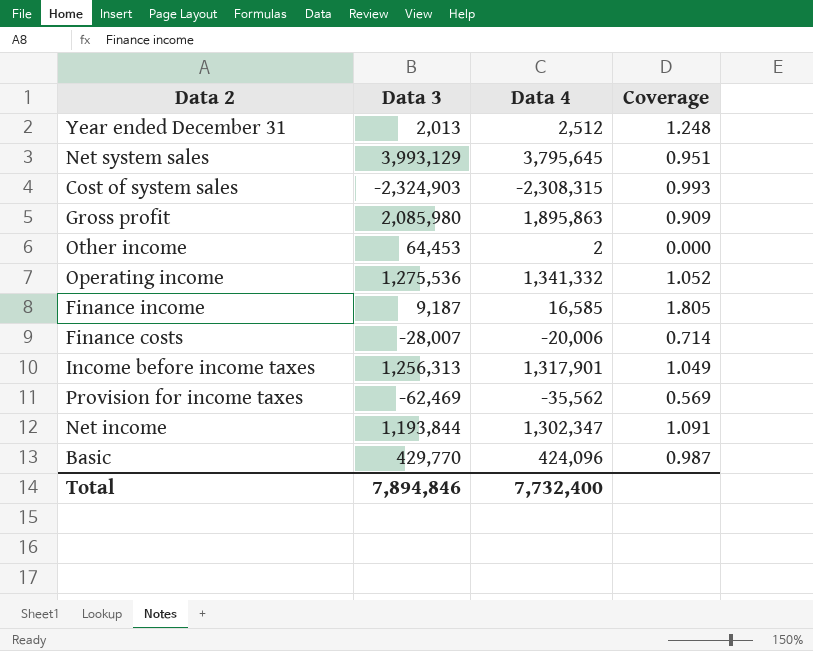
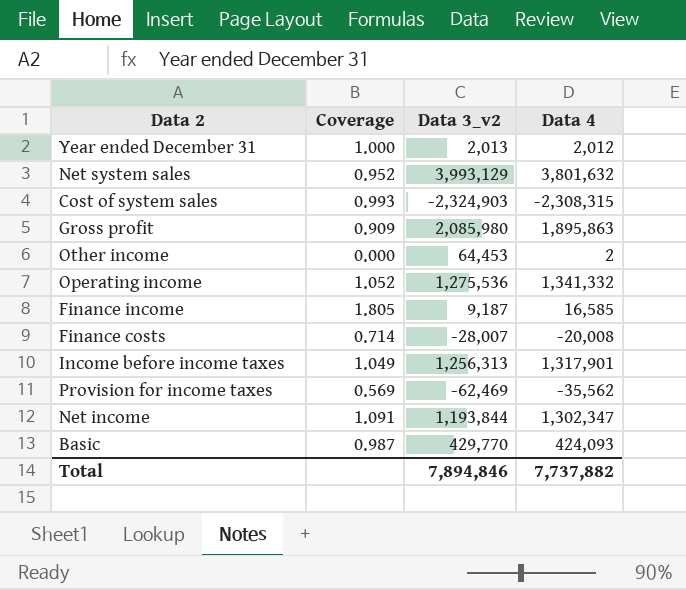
column Coverage | position: 4 -> 2
column name: Data 3 -> Data 3_v2
Year ended December 31 | Coverage: 1.248 -> 1.000
Year ended December 31 | Data 4: 2,512 -> 2,012
Net system sales | Coverage: 0.951 -> 0.952
Net system sales | Data 4: 3,795,645 -> 3,801,632
Finance costs | Data 4: -20,006 -> -20,008
Basic | Data 4: 424,096 -> 424,093
Total | Data 4: 7,732,400 -> 7,737,882

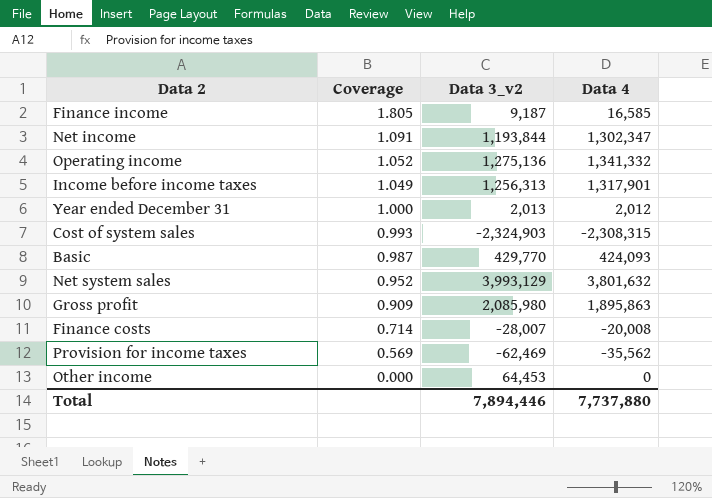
row order: none -> Coverage descending
Operating income | Data 3_v2: 1,275,536 -> 1,275,136
Other income | Data 4: 2 -> 0
Total | Data 3_v2: 7,894,846 -> 7,894,446
Total | Data 4: 7,737,882 -> 7,737,880

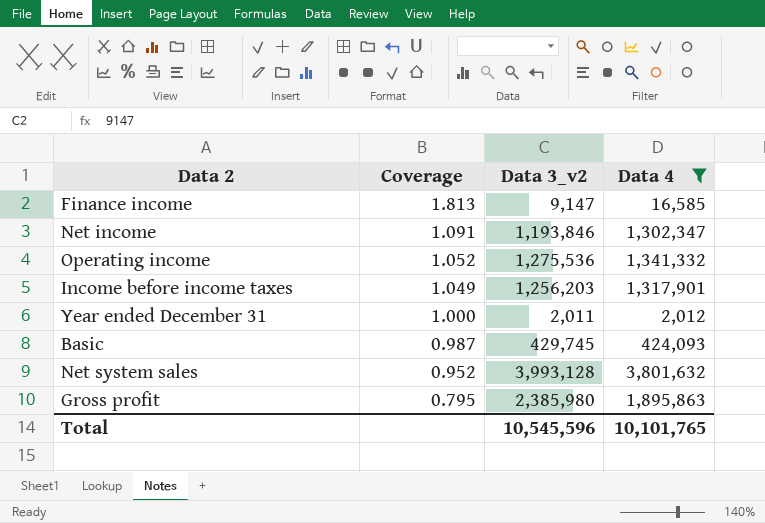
filter: none -> Data 4 >= 2,012
Finance income | Coverage: 1.805 -> 1.813
Finance income | Data 3_v2: 9,187 -> 9,147
Net income | Data 3_v2: 1,193,844 -> 1,193,846
Operating income | Data 3_v2: 1,275,136 -> 1,275,536
Income before income taxes | Data 3_v2: 1,256,313 -> 1,256,203
Year ended December 31 | Data 3_v2: 2,013 -> 2,011
Basic | Data 3_v2: 429,770 -> 429,745
Net system sales | Data 3_v2: 3,993,129 -> 3,993,128
Gross profit | Coverage: 0.909 -> 0.795
Gross profit | Data 3_v2: 2,085,980 -> 2,385,980
Total | Data 3_v2: 7,894,446 -> 10,545,596
Total | Data 4: 7,737,880 -> 10,101,765

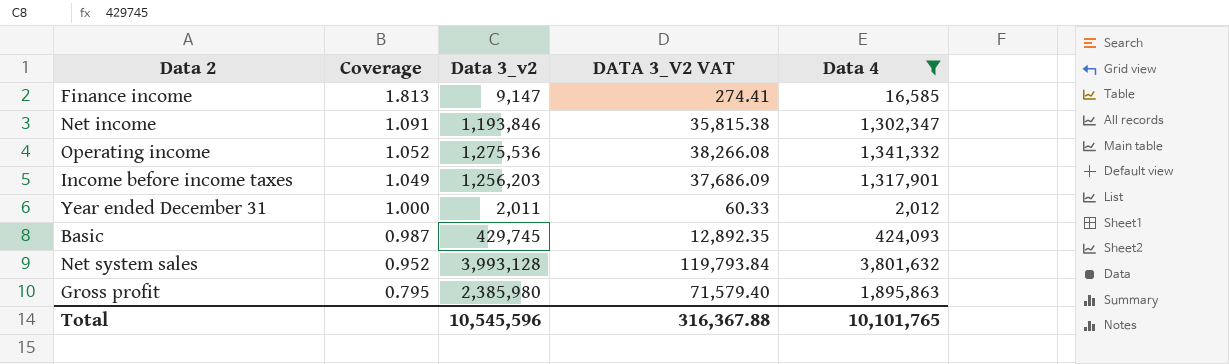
column DATA 3_V2 VAT | formula: none -> [Data 3_v2] * 0.03

